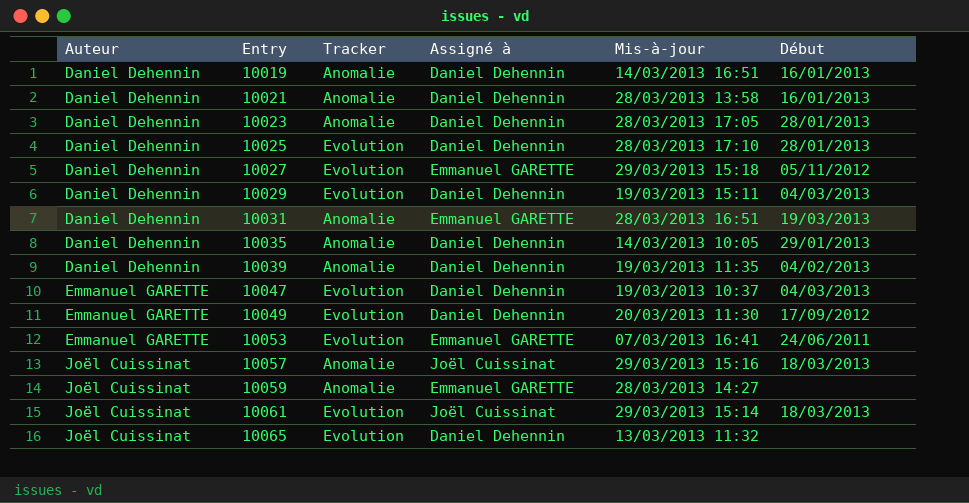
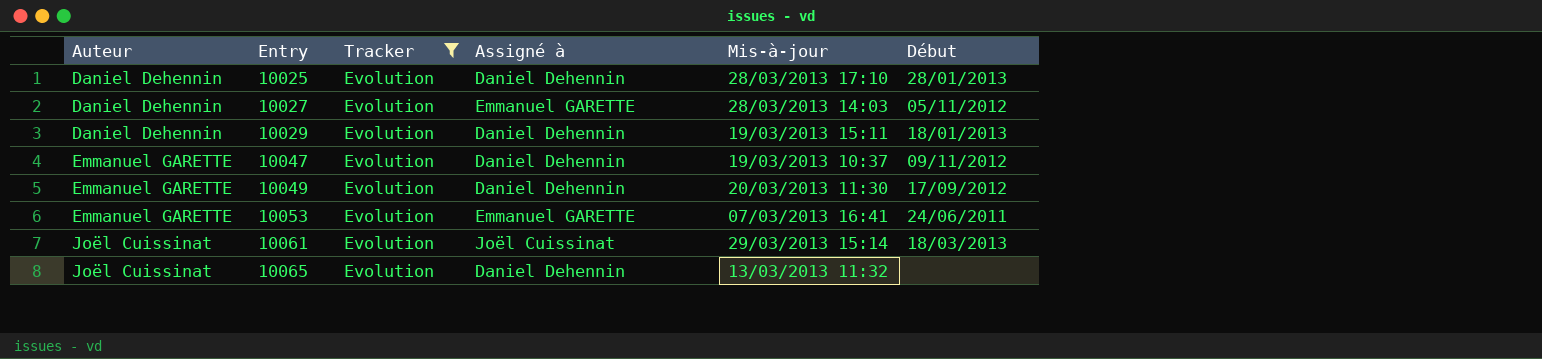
filter: none -> Tracker = Evolution
10027 | Mis-à-jour: 29/03/2013 15:18 -> 28/03/2013 14:03
10029 | Début: 04/03/2013 -> 18/01/2013
10047 | Début: 04/03/2013 -> 09/11/2012

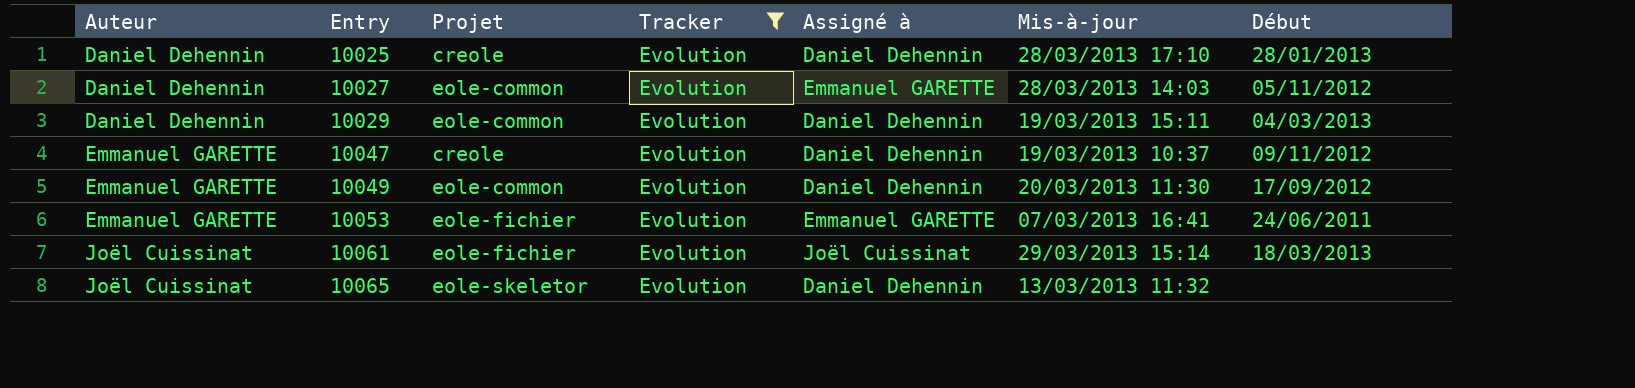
column Projet | position: none -> 3
10029 | Début: 18/01/2013 -> 04/03/2013

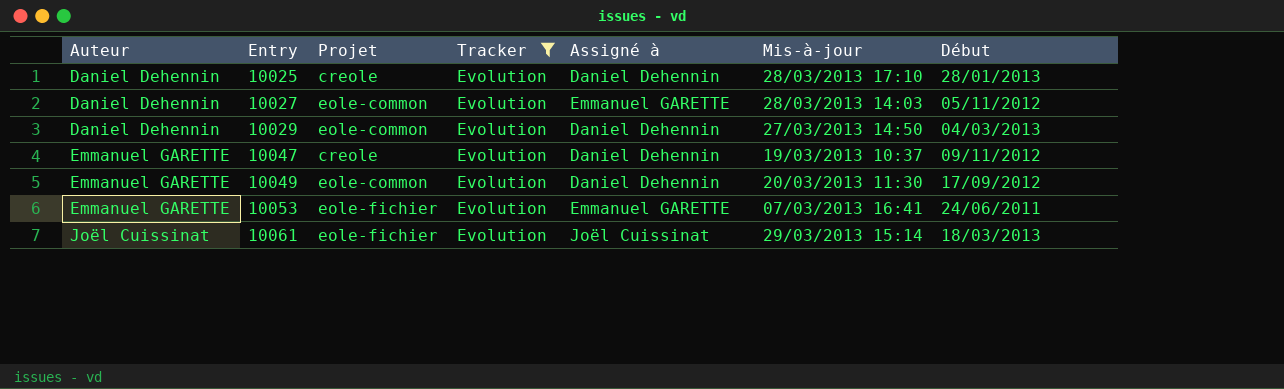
row 10065: Joël Cuissinat | eole-skeletor | Evolution | Daniel Dehennin | 13/03/2013 11:32 | none -> none
10029 | Mis-à-jour: 19/03/2013 15:11 -> 27/03/2013 14:50

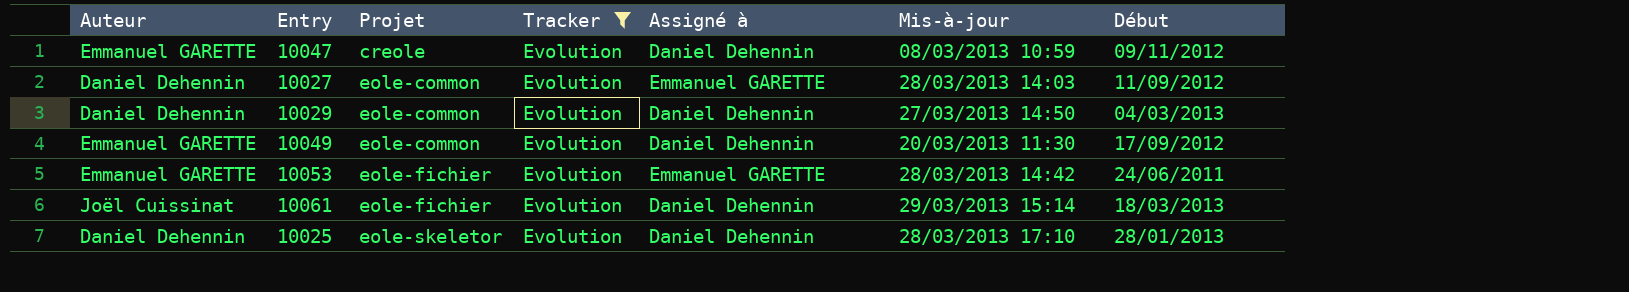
row order: Auteur ascending -> Projet ascending
10047 | Mis-à-jour: 19/03/2013 10:37 -> 08/03/2013 10:59
10027 | Début: 05/11/2012 -> 11/09/2012
10053 | Mis-à-jour: 07/03/2013 16:41 -> 28/03/2013 14:42
10061 | Assigné à: Joël Cuissinat -> Daniel Dehennin
10025 | Projet: creole -> eole-skeletor

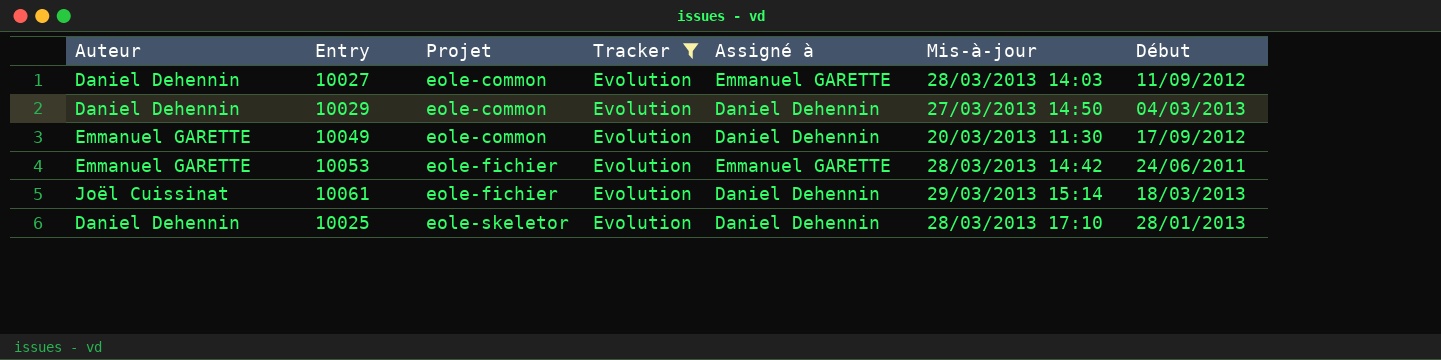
row 10047: Emmanuel GARETTE | creole | Evolution | Daniel Dehennin | 08/03/2013 10:59 | 09/11/2012 -> none

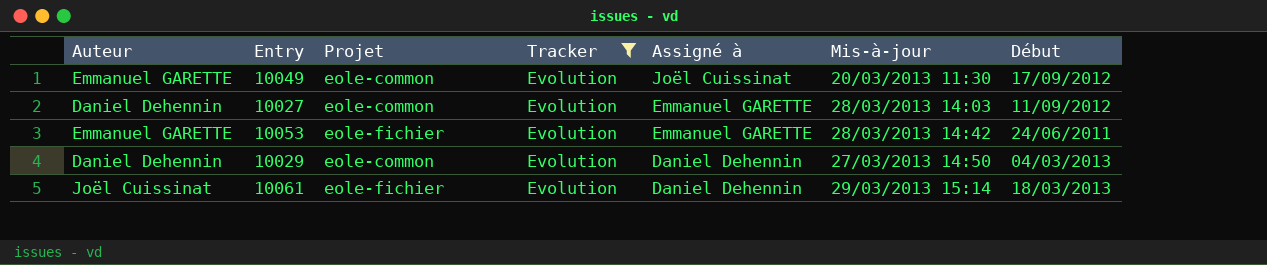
row order: Projet ascending -> Assigné à descending
row 10025: Daniel Dehennin | eole-skeletor | Evolution | Daniel Dehennin | 28/03/2013 17:10 | 28/01/2013 -> none
10049 | Assigné à: Daniel Dehennin -> Joël Cuissinat

